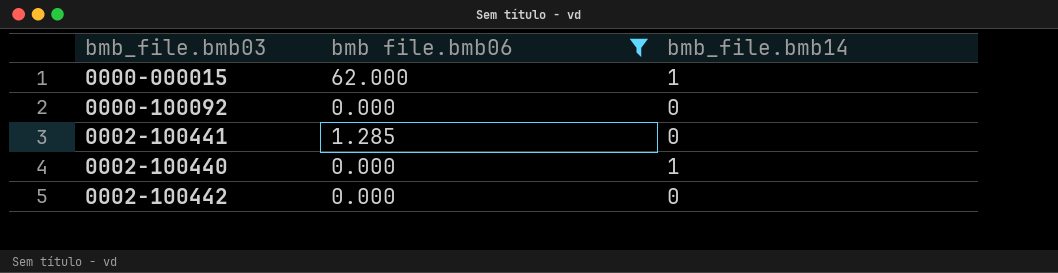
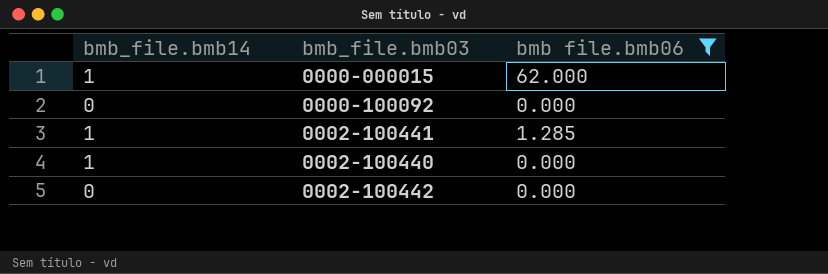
column bmb_file.bmb14 | position: 3 -> 1
0002-100441 | bmb_file.bmb14: 0 -> 1

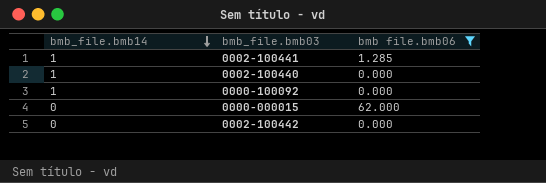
row order: none -> bmb_file.bmb14 descending
0000-100092 | bmb_file.bmb14: 0 -> 1
0000-000015 | bmb_file.bmb14: 1 -> 0

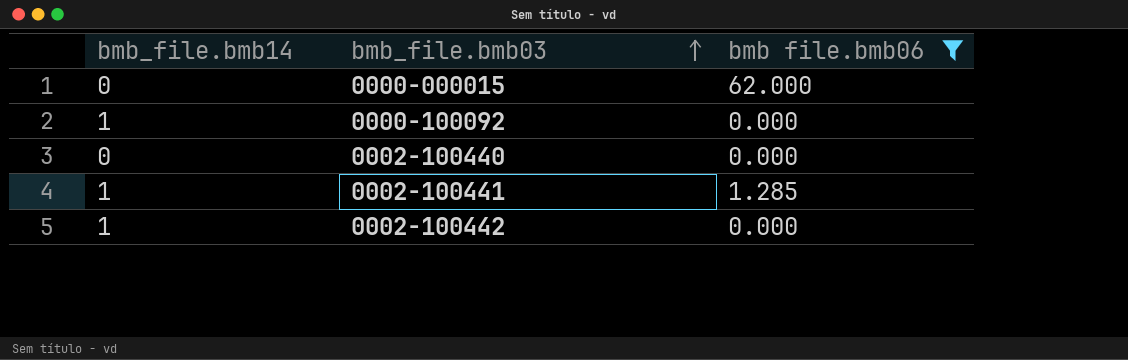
row order: bmb_file.bmb14 descending -> bmb_file.bmb03 ascending
0002-100440 | bmb_file.bmb14: 1 -> 0
0002-100442 | bmb_file.bmb14: 0 -> 1

